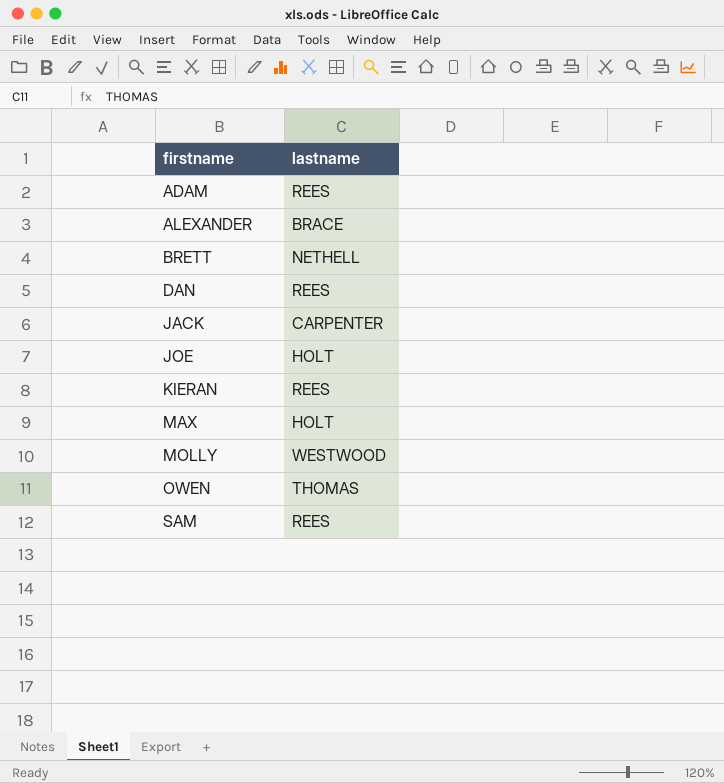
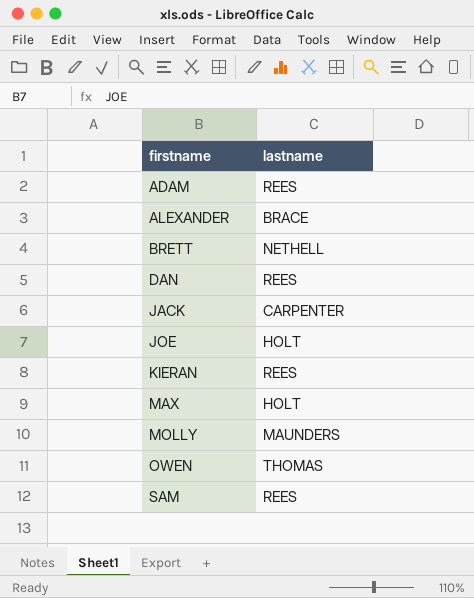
MOLLY | lastname: WESTWOOD -> MAUNDERS

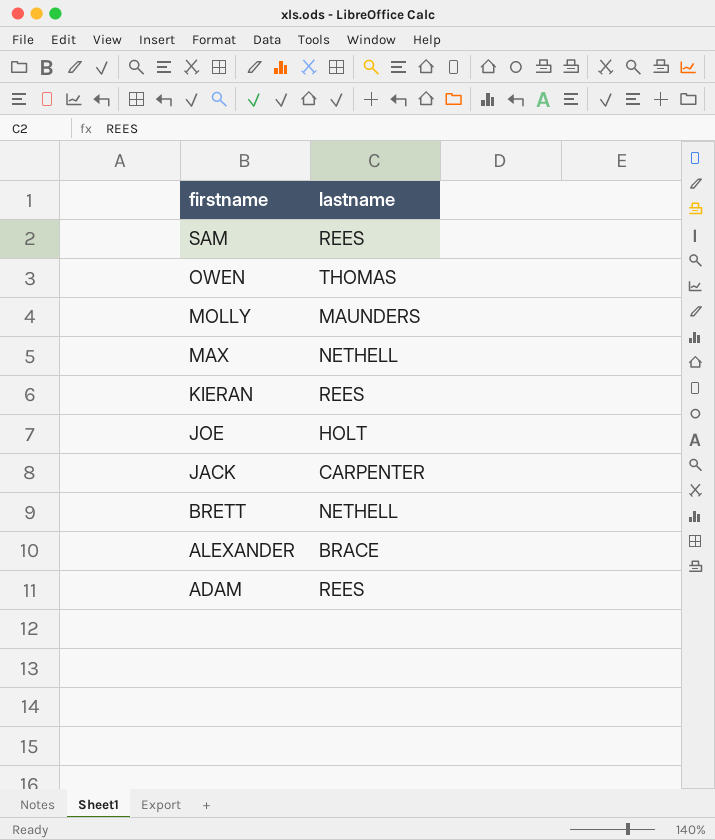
row order: firstname ascending -> firstname descending
row DAN: REES -> none
MAX | lastname: HOLT -> NETHELL

